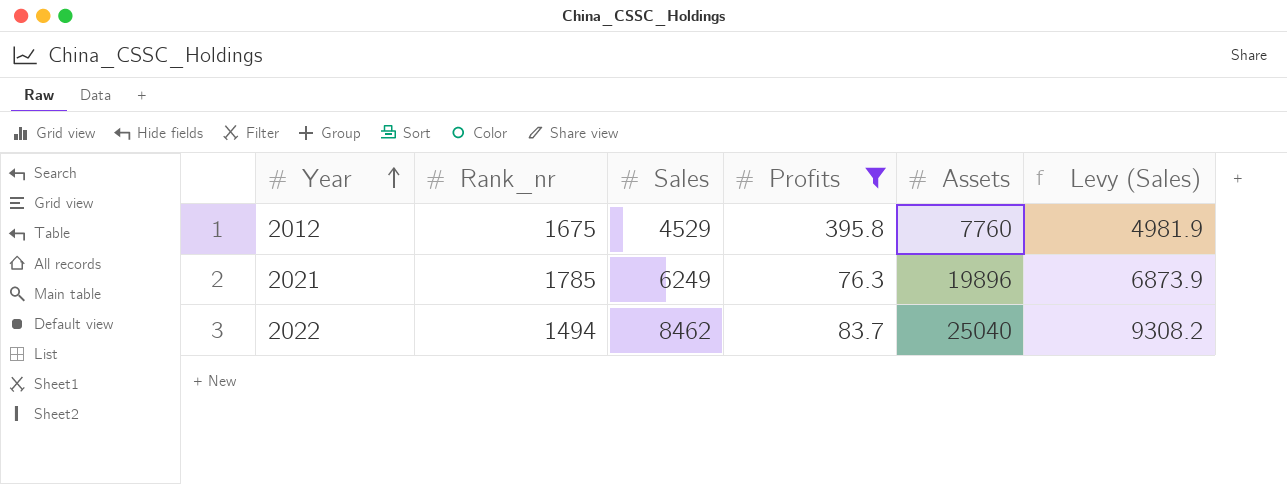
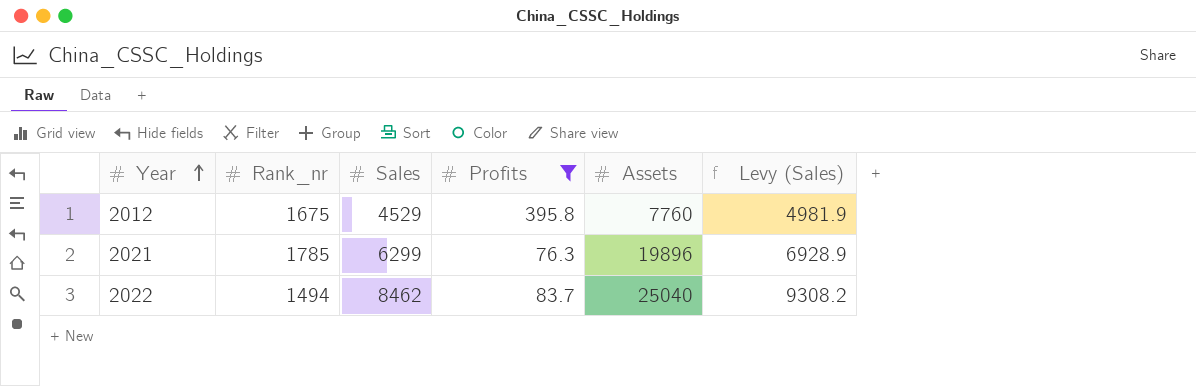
2021 | Sales: 6249 -> 6299
2021 | Levy (Sales): 6873.9 -> 6928.9

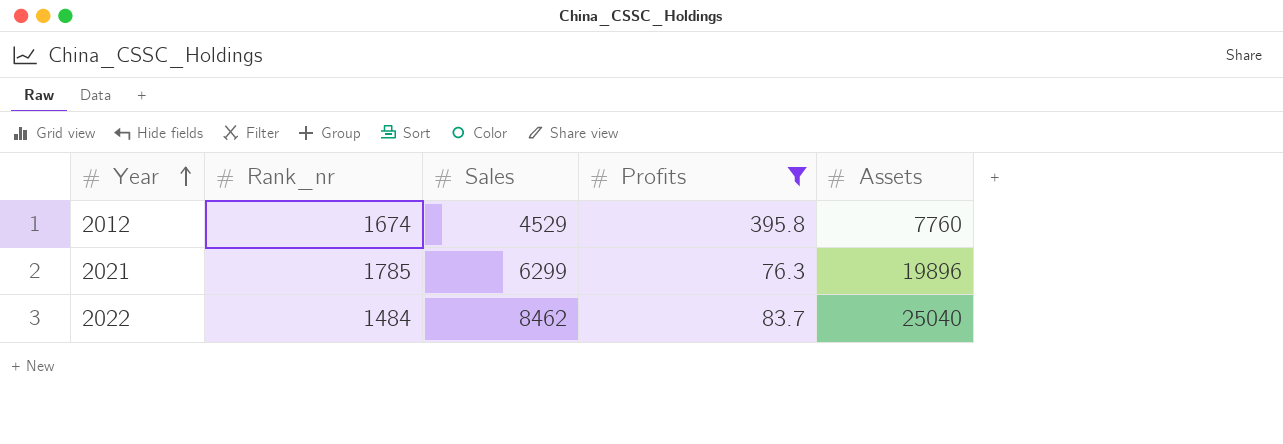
column Levy (Sales) | formula: [Sales] * 1.1 -> none
2012 | Rank_nr: 1675 -> 1674
2022 | Rank_nr: 1494 -> 1484

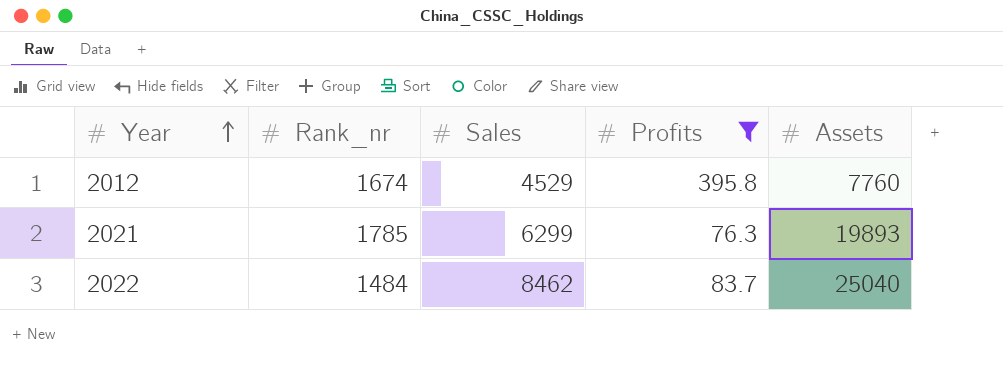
2021 | Assets: 19896 -> 19893

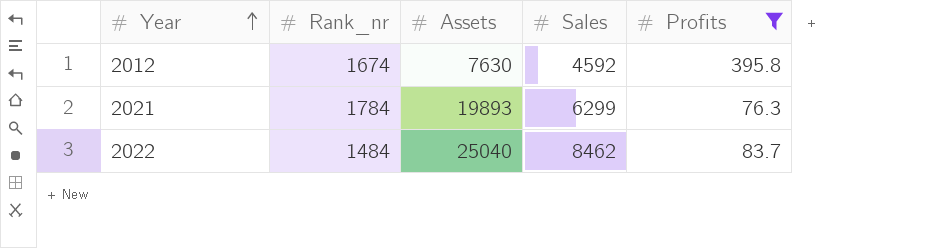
column Assets | position: 5 -> 3
2012 | Assets: 7760 -> 7630
2012 | Sales: 4529 -> 4592
2021 | Rank_nr: 1785 -> 1784

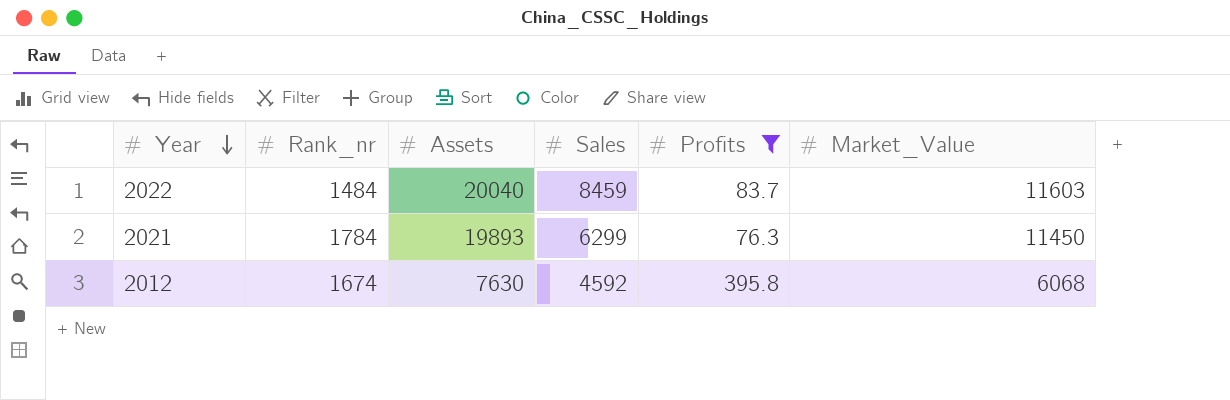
row order: Year ascending -> Year descending
column Market_Value | position: none -> 6
2022 | Assets: 25040 -> 20040
2022 | Sales: 8462 -> 8459

